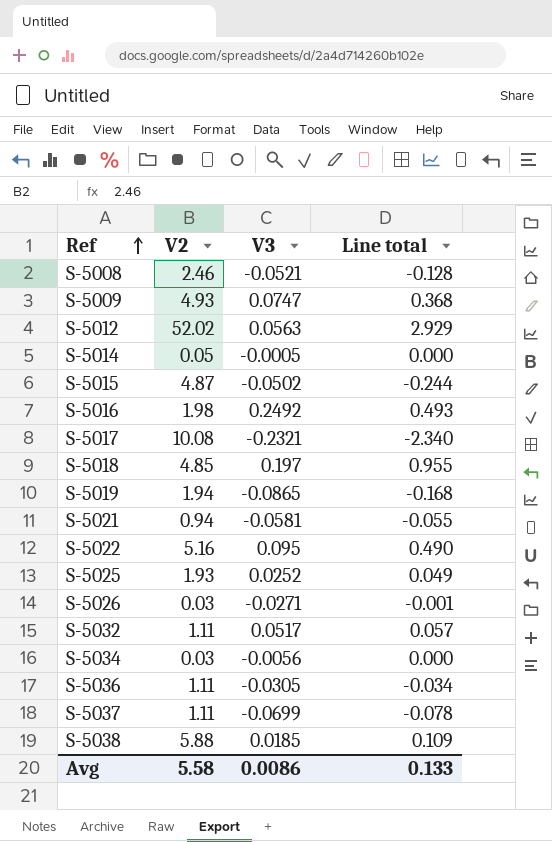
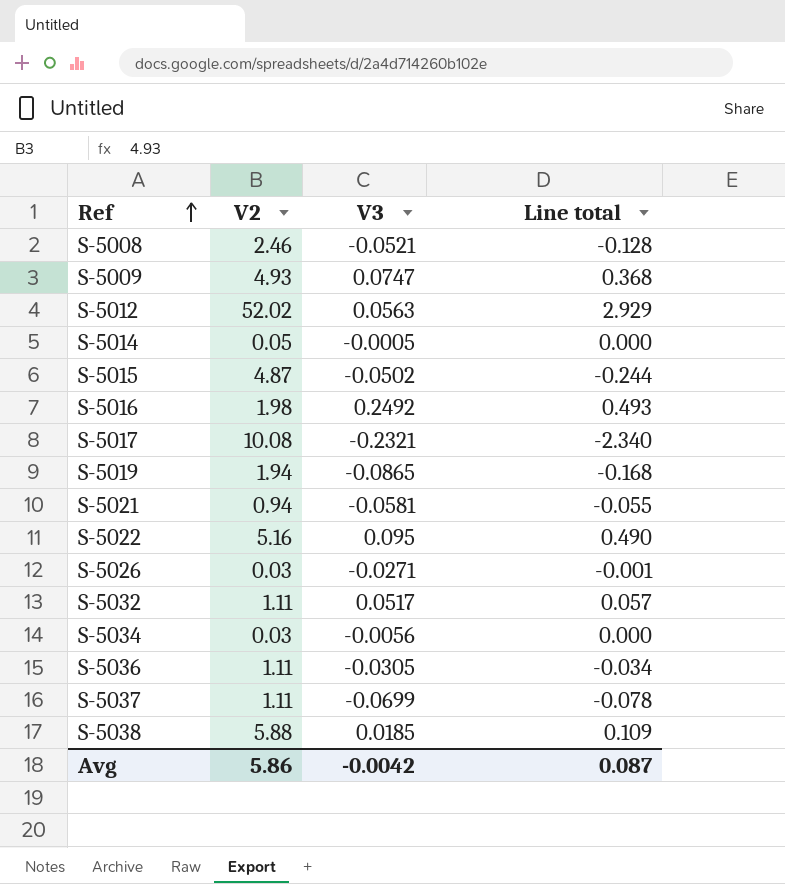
row S-5018: 4.85 | 0.197 | 0.955 -> none
row S-5025: 1.93 | 0.0252 | 0.049 -> none
Avg | V2: 5.58 -> 5.86
Avg | V3: 0.0086 -> -0.0042
Avg | Line total: 0.133 -> 0.087

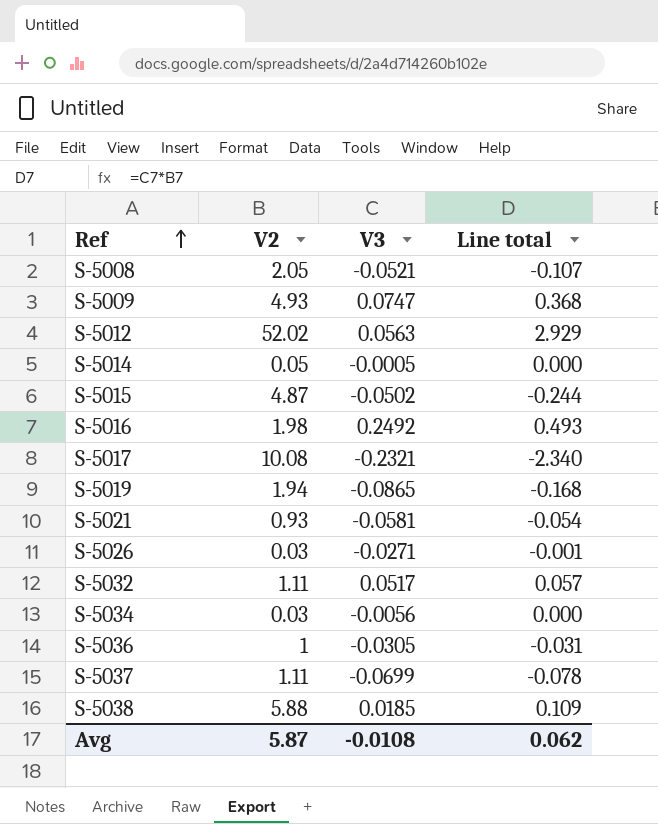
row S-5022: 5.16 | 0.095 | 0.490 -> none
S-5008 | V2: 2.46 -> 2.05
S-5008 | Line total: -0.128 -> -0.107
S-5021 | V2: 0.94 -> 0.93
S-5021 | Line total: -0.055 -> -0.054
S-5036 | V2: 1.11 -> 1
S-5036 | Line total: -0.034 -> -0.031
Avg | V2: 5.86 -> 5.87
Avg | V3: -0.0042 -> -0.0108
Avg | Line total: 0.087 -> 0.062

